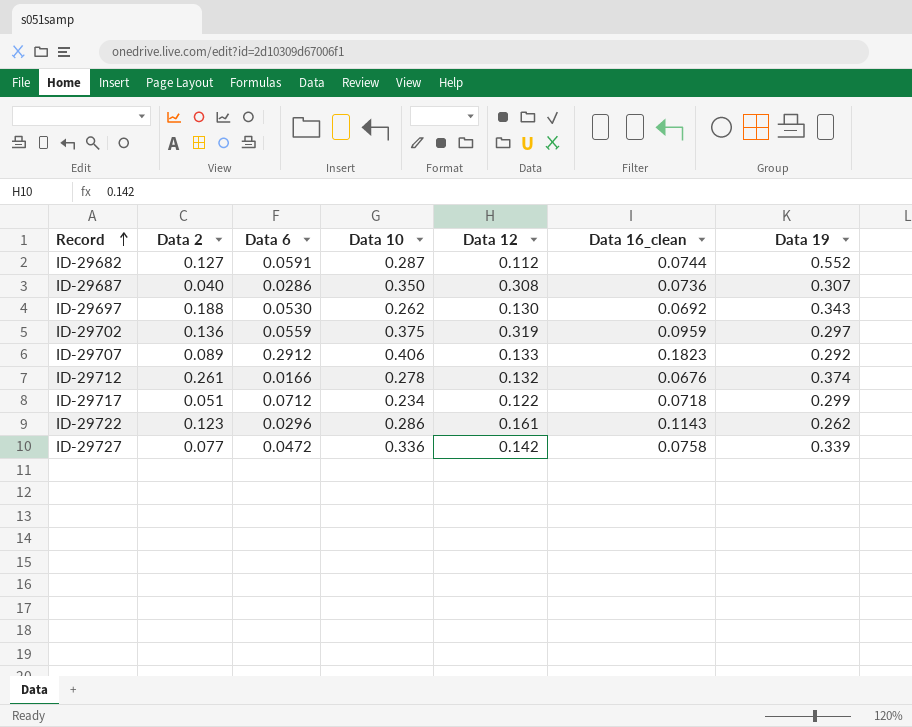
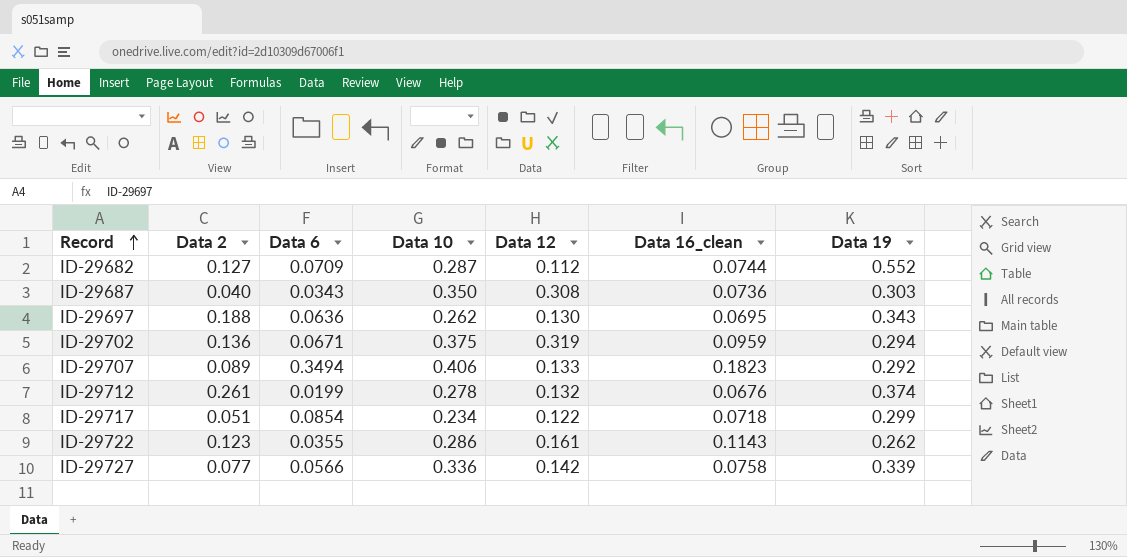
ID-29682 | Data 6: 0.0591 -> 0.0709
ID-29687 | Data 6: 0.0286 -> 0.0343
ID-29687 | Data 19: 0.307 -> 0.303
ID-29697 | Data 6: 0.0530 -> 0.0636
ID-29697 | Data 16_clean: 0.0692 -> 0.0695
ID-29702 | Data 6: 0.0559 -> 0.0671
ID-29702 | Data 19: 0.297 -> 0.294
ID-29707 | Data 6: 0.2912 -> 0.3494
ID-29712 | Data 6: 0.0166 -> 0.0199
ID-29717 | Data 6: 0.0712 -> 0.0854
ID-29722 | Data 6: 0.0296 -> 0.0355
ID-29727 | Data 6: 0.0472 -> 0.0566

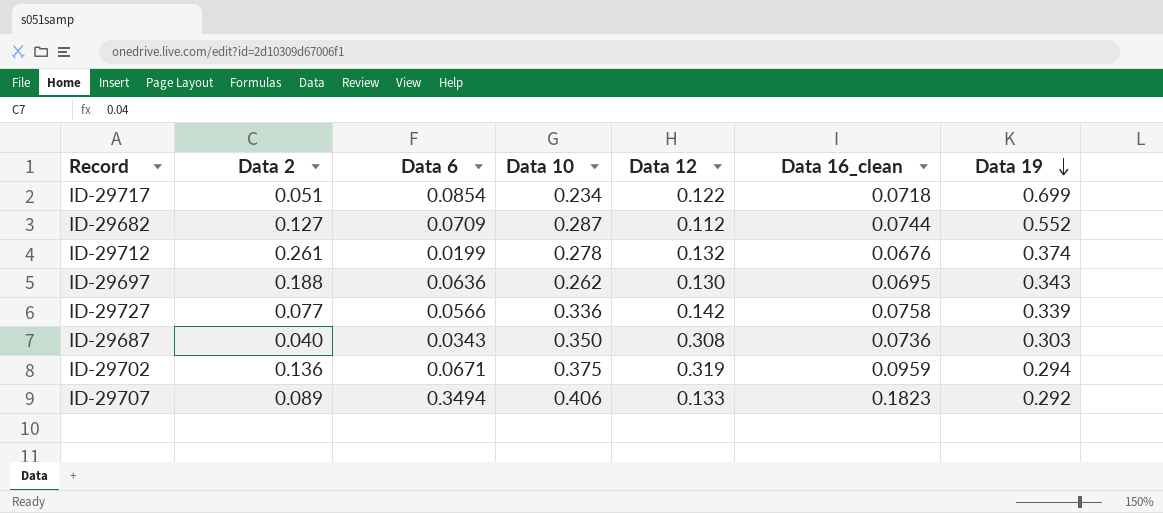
row order: Record ascending -> Data 19 descending
row ID-29722: 0.123 | 0.0355 | 0.286 | 0.161 | 0.1143 | 0.262 -> none
ID-29717 | Data 19: 0.299 -> 0.699

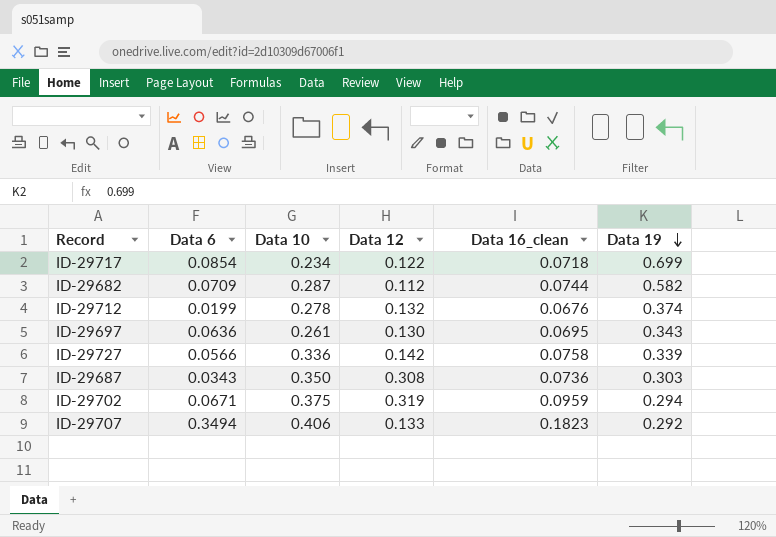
column Data 2 | position: 2 -> none
ID-29682 | Data 19: 0.552 -> 0.582
ID-29697 | Data 10: 0.262 -> 0.261

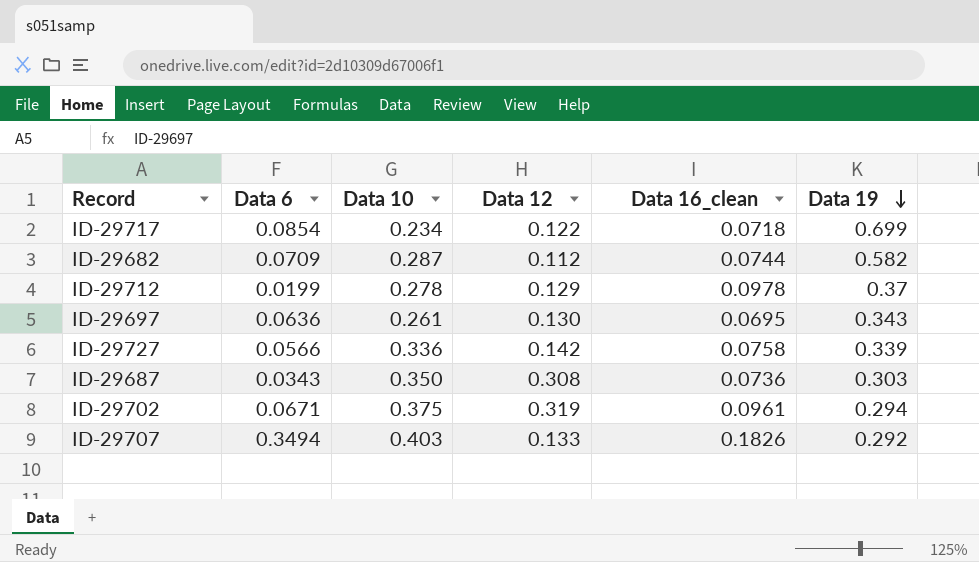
ID-29712 | Data 12: 0.132 -> 0.129
ID-29712 | Data 16_clean: 0.0676 -> 0.0978
ID-29712 | Data 19: 0.374 -> 0.37
ID-29702 | Data 16_clean: 0.0959 -> 0.0961
ID-29707 | Data 10: 0.406 -> 0.403
ID-29707 | Data 16_clean: 0.1823 -> 0.1826

